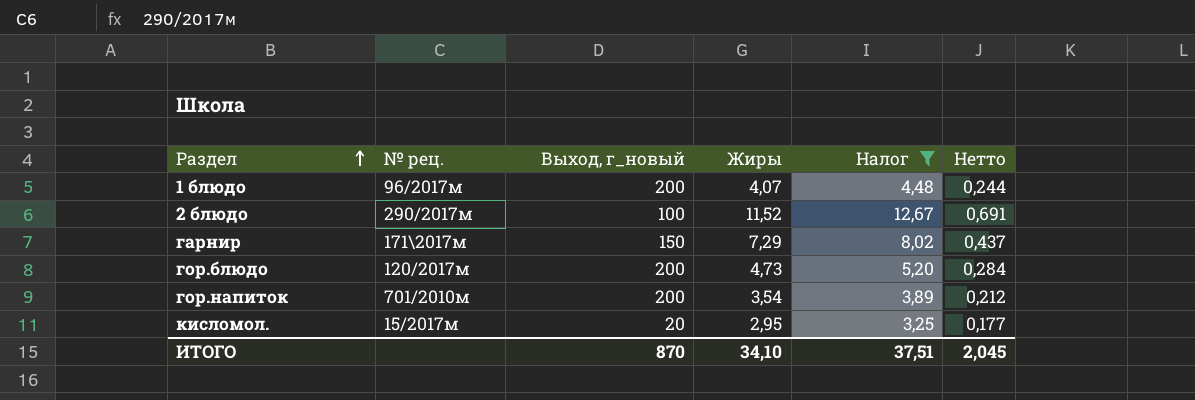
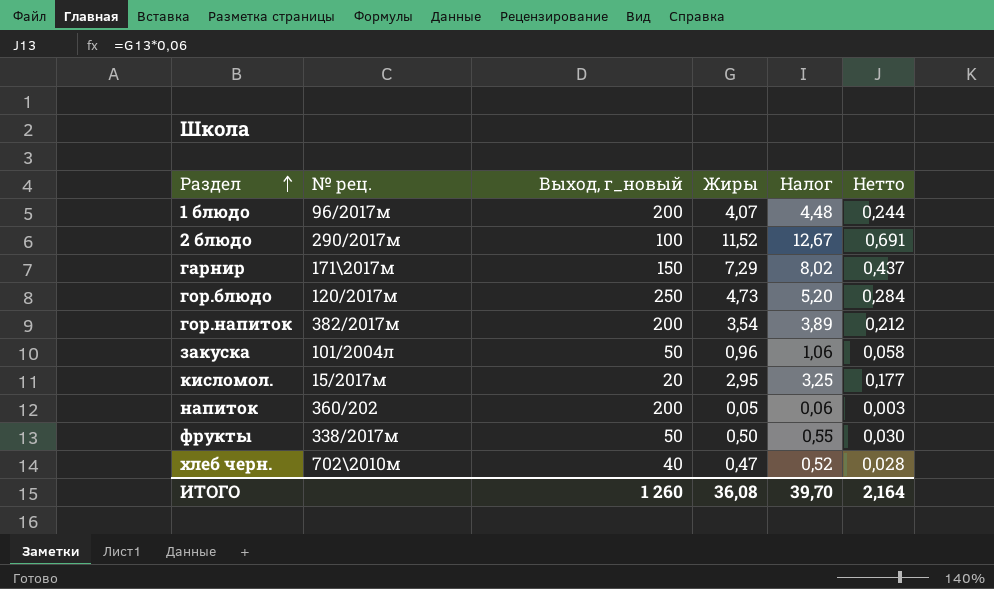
filter: Налог >= 3,25 -> none
гор.блюдо | Выход, г_новый: 200 -> 250
гор.напиток | № рец.: 701/2010м -> 382/2017м
ИТОГО | Выход, г_новый: 870 -> 1 260
ИТОГО | Жиры: 34,10 -> 36,08
ИТОГО | Налог: 37,51 -> 39,70
ИТОГО | Нетто: 2,045 -> 2,164

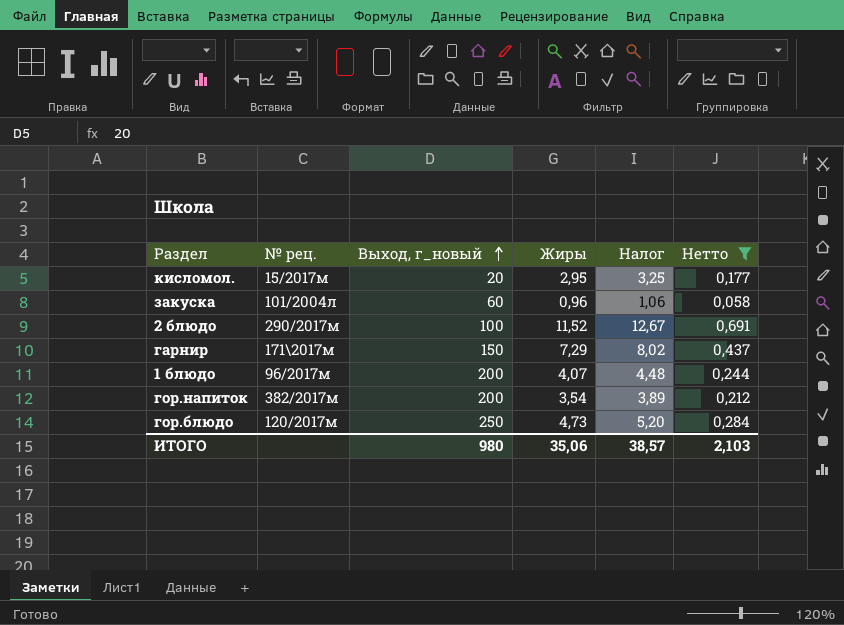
filter: none -> Нетто >= 0,058
row order: Раздел ascending -> Выход, г_новый ascending
закуска | Выход, г_новый: 50 -> 60
ИТОГО | Выход, г_новый: 1 260 -> 980
ИТОГО | Жиры: 36,08 -> 35,06
ИТОГО | Налог: 39,70 -> 38,57
ИТОГО | Нетто: 2,164 -> 2,103

